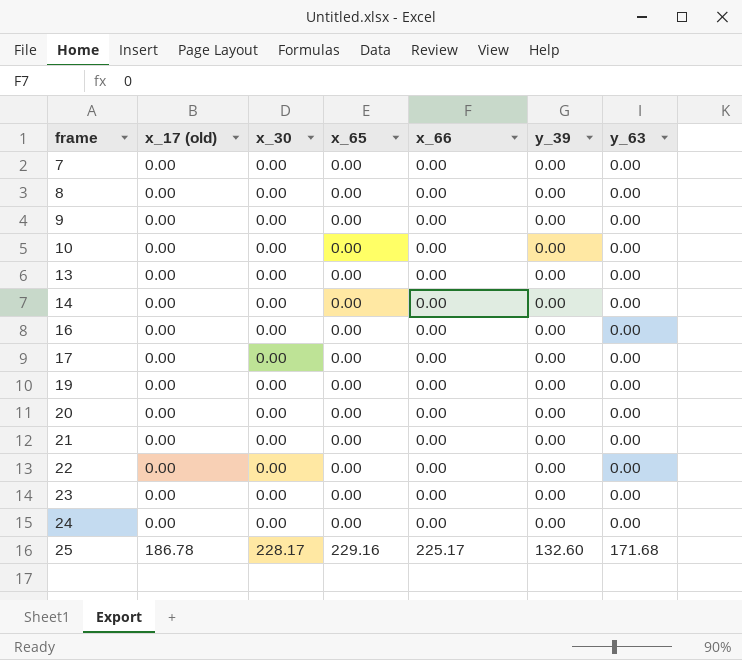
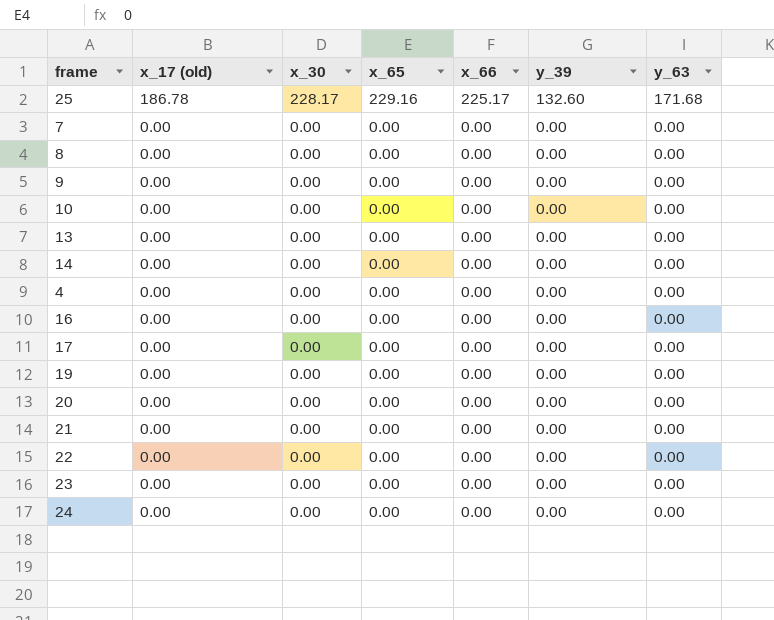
row order: frame ascending -> x_17 (old) descending
row 4: none -> 0.00 | 0.00 | 0.00 | 0.00 | 0.00 | 0.00

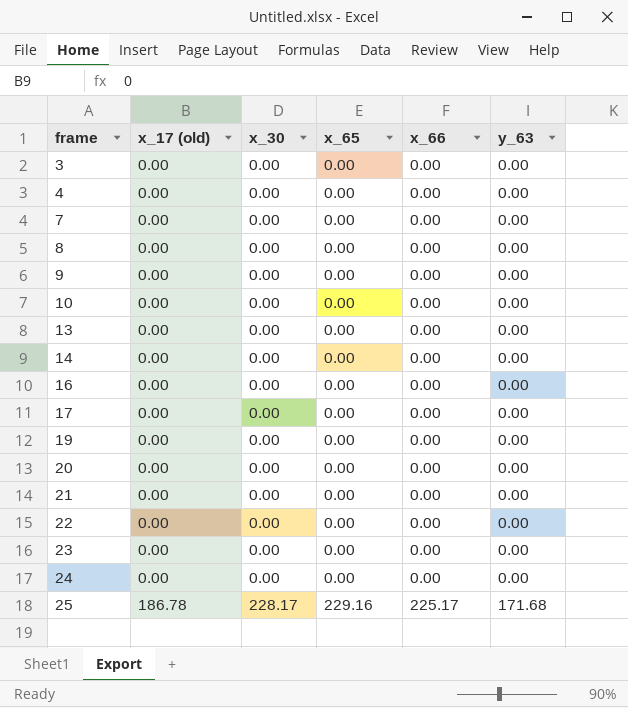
row order: x_17 (old) descending -> frame ascending
column y_39 | position: 6 -> none
row 3: none -> 0.00 | 0.00 | 0.00 | 0.00 | 0.00

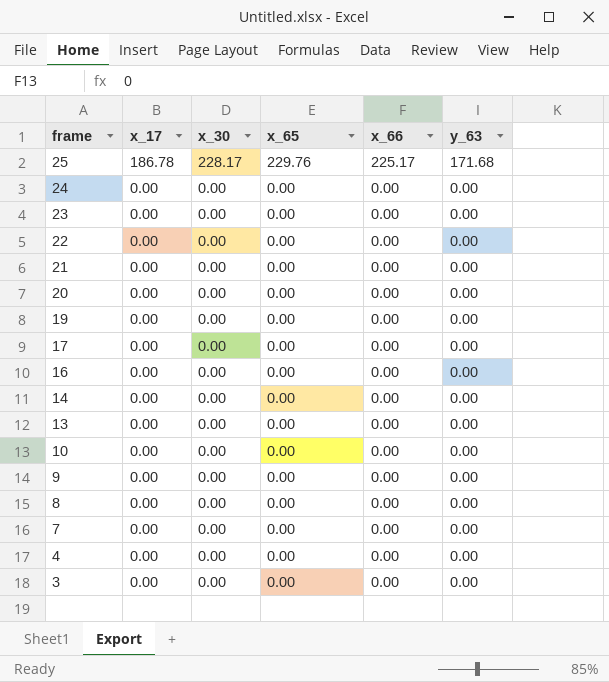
row order: frame ascending -> frame descending
column name: x_17 (old) -> x_17
25 | x_65: 229.16 -> 229.76

